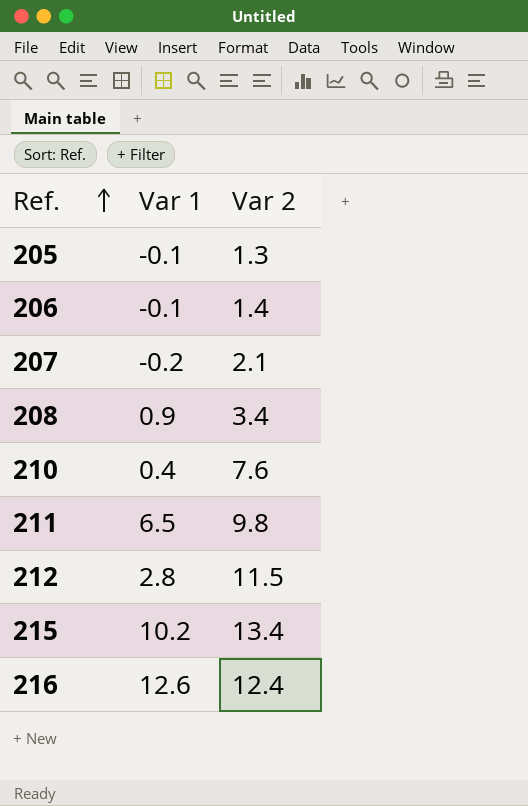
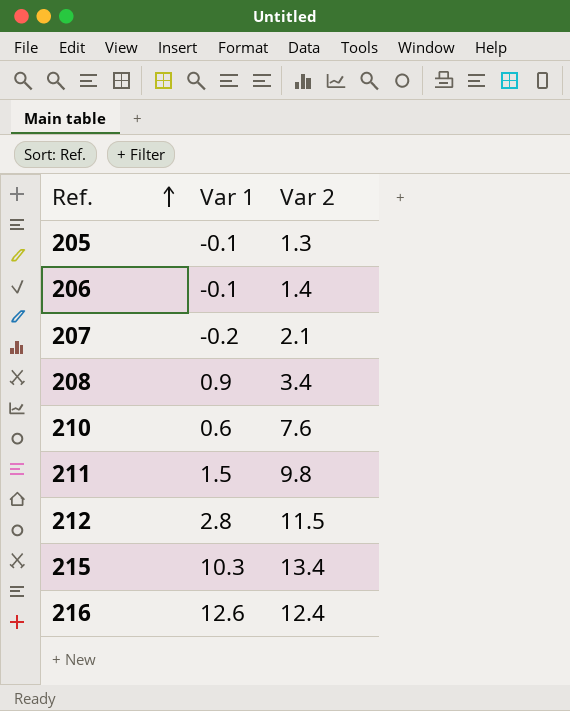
210 | Var 1: 0.4 -> 0.6
211 | Var 1: 6.5 -> 1.5
215 | Var 1: 10.2 -> 10.3

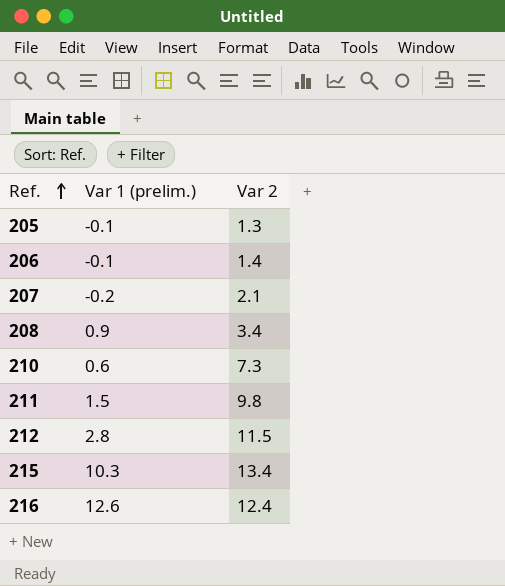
column name: Var 1 -> Var 1 (prelim.)
210 | Var 2: 7.6 -> 7.3

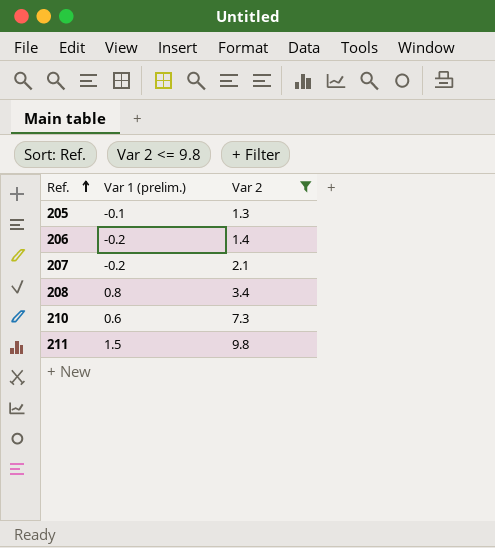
filter: none -> Var 2 <= 9.8
206 | Var 1 (prelim.): -0.1 -> -0.2
208 | Var 1 (prelim.): 0.9 -> 0.8

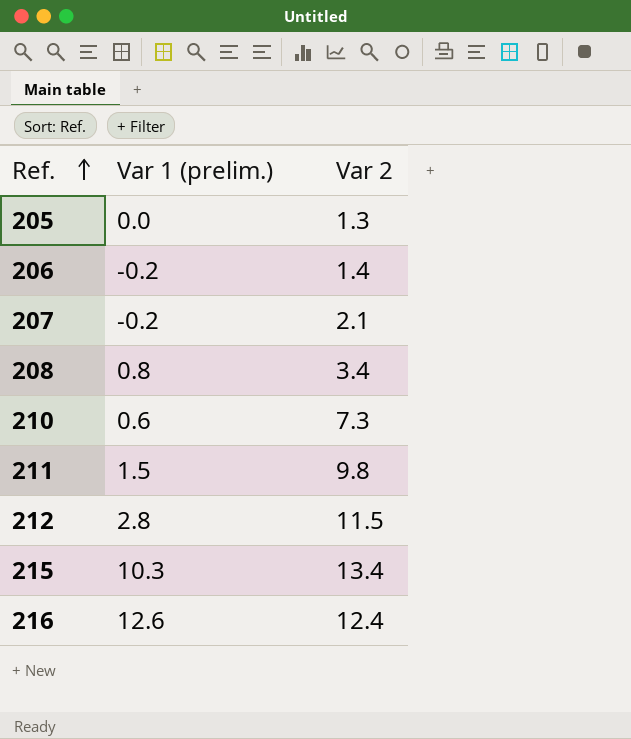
filter: Var 2 <= 9.8 -> none
205 | Var 1 (prelim.): -0.1 -> 0.0

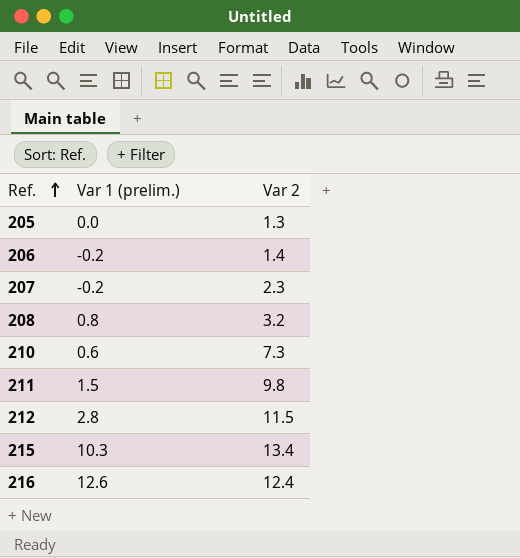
207 | Var 2: 2.1 -> 2.3
208 | Var 2: 3.4 -> 3.2

